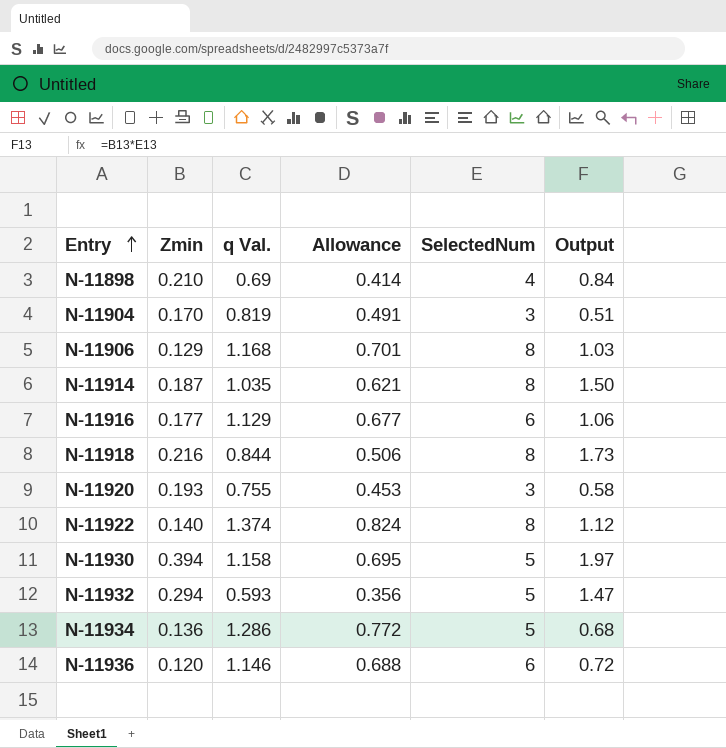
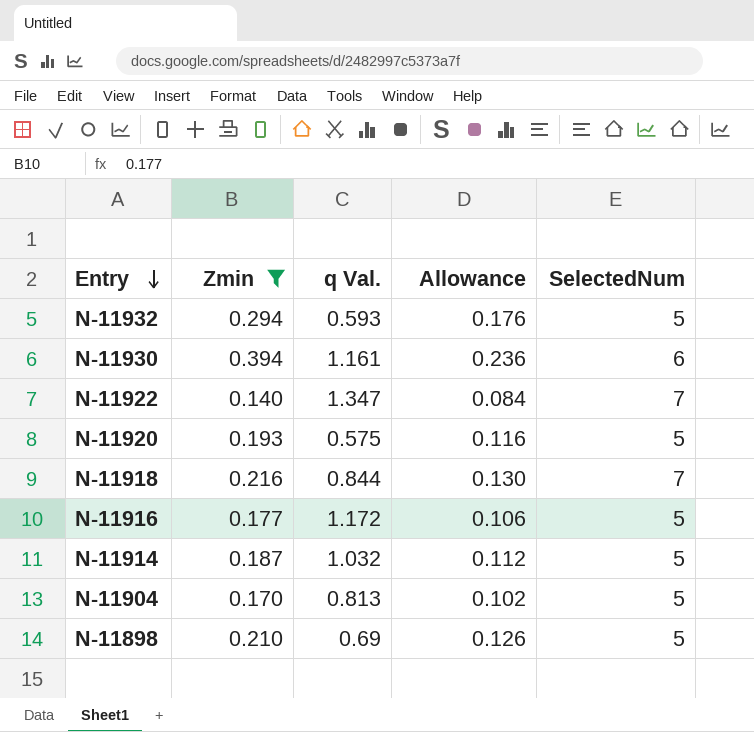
filter: none -> Zmin >= 0.140
row order: Entry ascending -> Entry descending
column Output | formula: [Zmin] * [SelectedNum] -> none
column Allowance | formula: [q Val.] * 0.6 -> [Zmin] * 0.6
N-11930 | q Val.: 1.158 -> 1.161
N-11930 | SelectedNum: 5 -> 6
N-11922 | q Val.: 1.374 -> 1.347
N-11922 | SelectedNum: 8 -> 7
N-11920 | q Val.: 0.755 -> 0.575
N-11920 | SelectedNum: 3 -> 5
N-11918 | SelectedNum: 8 -> 7
N-11916 | q Val.: 1.129 -> 1.172
N-11916 | SelectedNum: 6 -> 5
N-11914 | q Val.: 1.035 -> 1.032
N-11914 | SelectedNum: 8 -> 5
N-11904 | q Val.: 0.819 -> 0.813
N-11904 | SelectedNum: 3 -> 5
N-11898 | SelectedNum: 4 -> 5

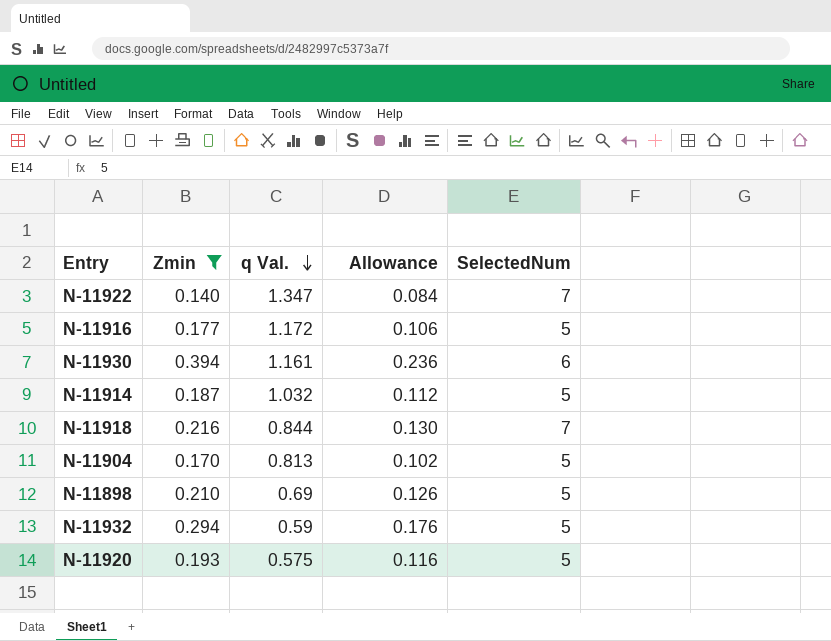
row order: Entry descending -> q Val. descending
N-11932 | q Val.: 0.593 -> 0.59

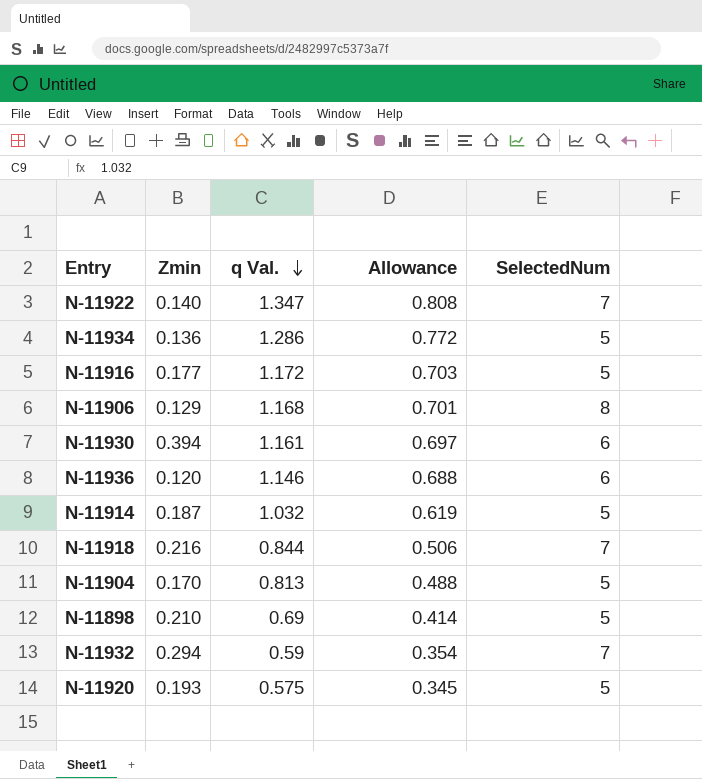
filter: Zmin >= 0.140 -> none
column Allowance | formula: [Zmin] * 0.6 -> [q Val.] * 0.6
N-11932 | SelectedNum: 5 -> 7

